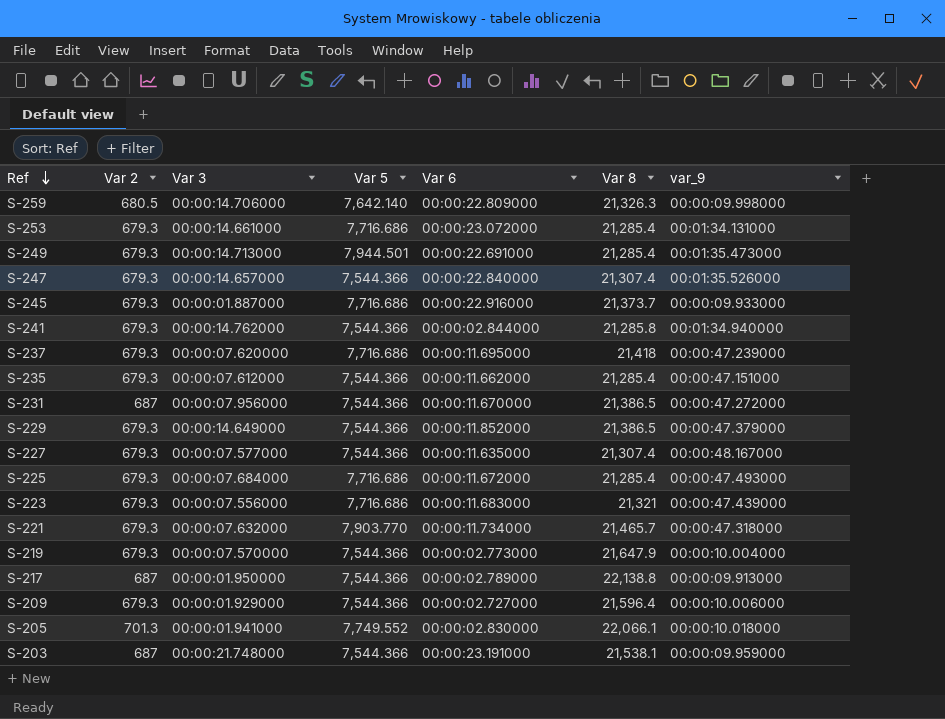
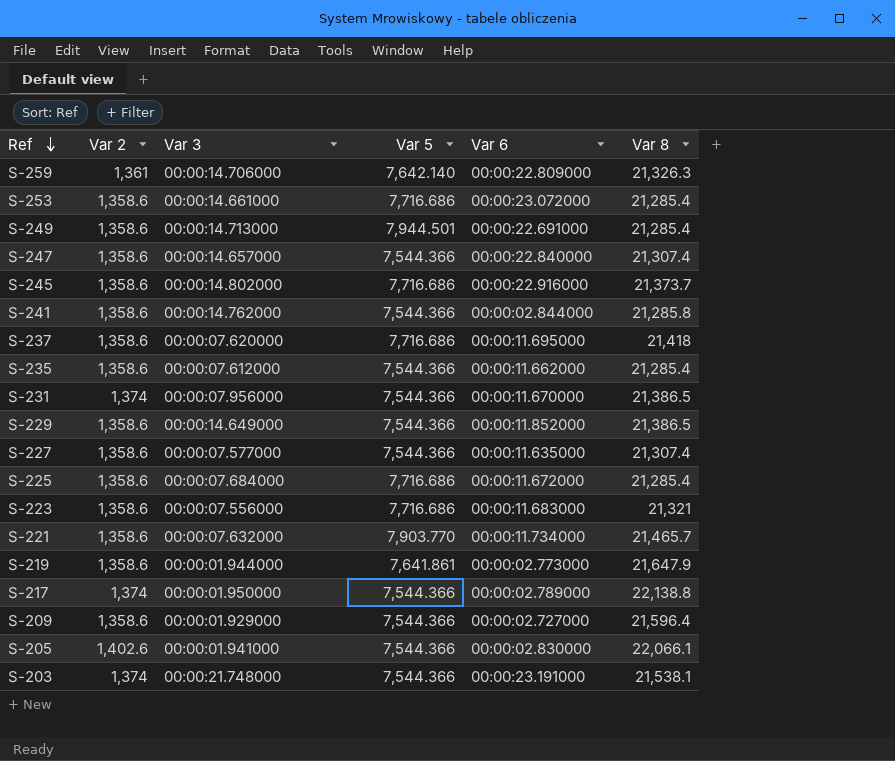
column var_9 | position: 7 -> none
S-259 | Var 2: 680.5 -> 1,361
S-253 | Var 2: 679.3 -> 1,358.6
S-249 | Var 2: 679.3 -> 1,358.6
S-247 | Var 2: 679.3 -> 1,358.6
S-245 | Var 2: 679.3 -> 1,358.6
S-245 | Var 3: 00:00:01.887000 -> 00:00:14.802000
S-241 | Var 2: 679.3 -> 1,358.6
S-237 | Var 2: 679.3 -> 1,358.6
S-235 | Var 2: 679.3 -> 1,358.6
S-231 | Var 2: 687 -> 1,374
S-229 | Var 2: 679.3 -> 1,358.6
S-227 | Var 2: 679.3 -> 1,358.6
S-225 | Var 2: 679.3 -> 1,358.6
S-223 | Var 2: 679.3 -> 1,358.6
S-221 | Var 2: 679.3 -> 1,358.6
S-219 | Var 2: 679.3 -> 1,358.6
S-219 | Var 3: 00:00:07.570000 -> 00:00:01.944000
S-219 | Var 5: 7,544.366 -> 7,641.861
S-217 | Var 2: 687 -> 1,374
S-209 | Var 2: 679.3 -> 1,358.6
S-205 | Var 2: 701.3 -> 1,402.6
S-205 | Var 5: 7,749.552 -> 7,544.366
S-203 | Var 2: 687 -> 1,374

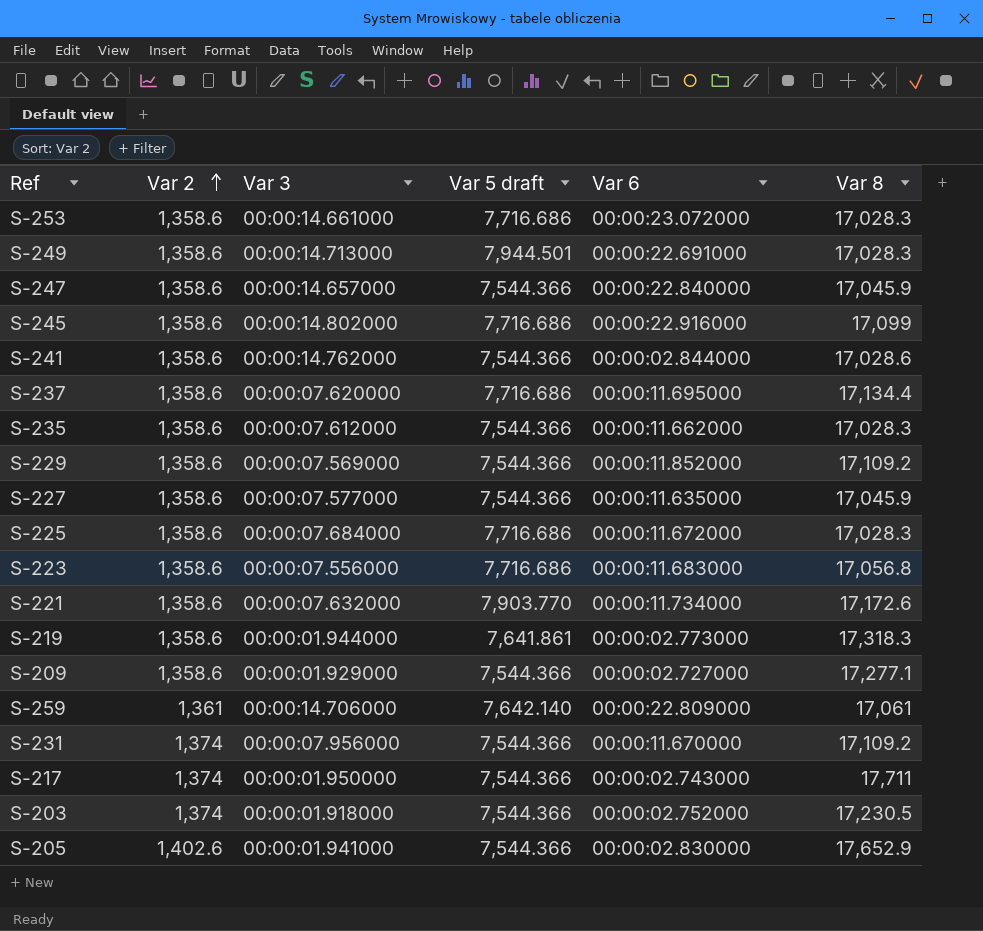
row order: Ref descending -> Var 2 ascending
column name: Var 5 -> Var 5 draft
S-253 | Var 8: 21,285.4 -> 17,028.3
S-249 | Var 8: 21,285.4 -> 17,028.3
S-247 | Var 8: 21,307.4 -> 17,045.9
S-245 | Var 8: 21,373.7 -> 17,099
S-241 | Var 8: 21,285.8 -> 17,028.6
S-237 | Var 8: 21,418 -> 17,134.4
S-235 | Var 8: 21,285.4 -> 17,028.3
S-229 | Var 3: 00:00:14.649000 -> 00:00:07.569000
S-229 | Var 8: 21,386.5 -> 17,109.2
S-227 | Var 8: 21,307.4 -> 17,045.9
S-225 | Var 8: 21,285.4 -> 17,028.3
S-223 | Var 8: 21,321 -> 17,056.8
S-221 | Var 8: 21,465.7 -> 17,172.6
S-219 | Var 8: 21,647.9 -> 17,318.3
S-209 | Var 8: 21,596.4 -> 17,277.1
S-259 | Var 8: 21,326.3 -> 17,061
S-231 | Var 8: 21,386.5 -> 17,109.2
S-217 | Var 6: 00:00:02.789000 -> 00:00:02.743000
S-217 | Var 8: 22,138.8 -> 17,711
S-203 | Var 3: 00:00:21.748000 -> 00:00:01.918000
S-203 | Var 6: 00:00:23.191000 -> 00:00:02.752000
S-203 | Var 8: 21,538.1 -> 17,230.5
S-205 | Var 8: 22,066.1 -> 17,652.9

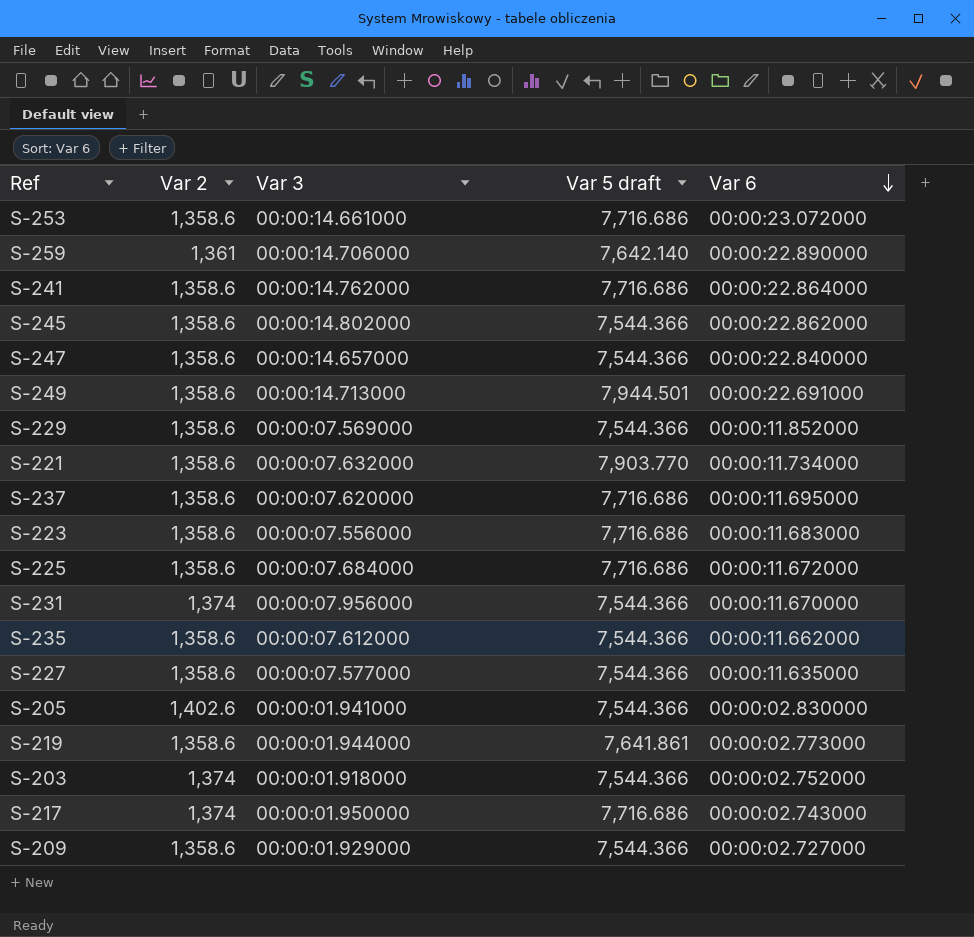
row order: Var 2 ascending -> Var 6 descending
column Var 8 | position: 6 -> none
S-259 | Var 6: 00:00:22.809000 -> 00:00:22.890000
S-241 | Var 5 draft: 7,544.366 -> 7,716.686
S-241 | Var 6: 00:00:02.844000 -> 00:00:22.864000
S-245 | Var 5 draft: 7,716.686 -> 7,544.366
S-245 | Var 6: 00:00:22.916000 -> 00:00:22.862000
S-217 | Var 5 draft: 7,544.366 -> 7,716.686

